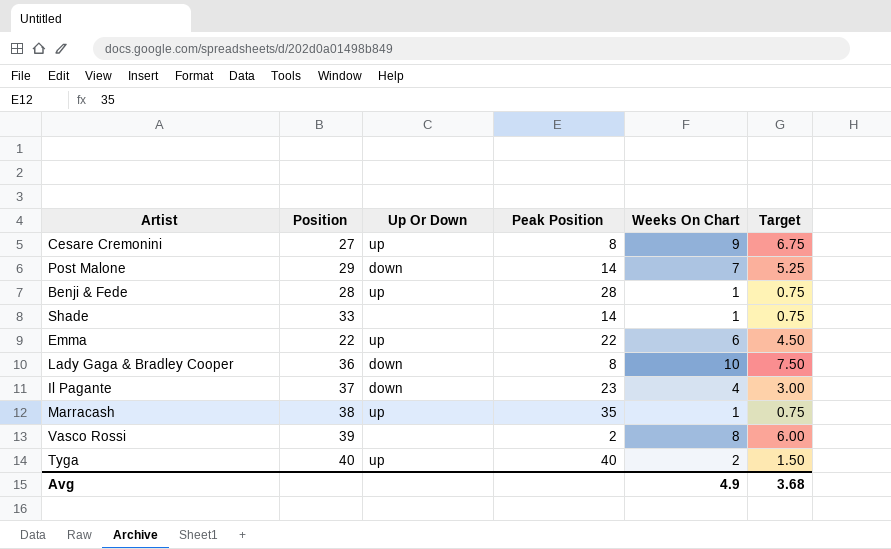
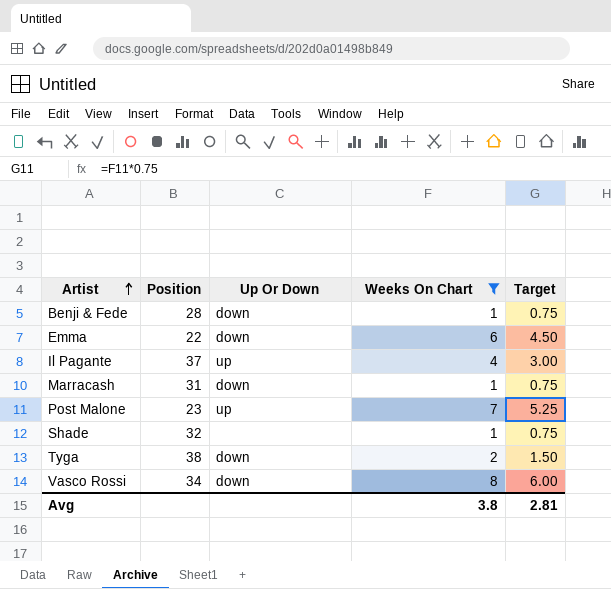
filter: none -> Weeks On Chart <= 8
row order: none -> Artist ascending
column Peak Position | position: 4 -> none
Benji & Fede | Up Or Down: up -> down
Emma | Up Or Down: up -> down
Il Pagante | Up Or Down: down -> up
Marracash | Position: 38 -> 31
Marracash | Up Or Down: up -> down
Post Malone | Position: 29 -> 23
Post Malone | Up Or Down: down -> up
Shade | Position: 33 -> 32
Tyga | Position: 40 -> 38
Tyga | Up Or Down: up -> down
Vasco Rossi | Position: 39 -> 34
Vasco Rossi | Up Or Down: none -> down
Avg | Weeks On Chart: 4.9 -> 3.8
Avg | Target: 3.68 -> 2.81

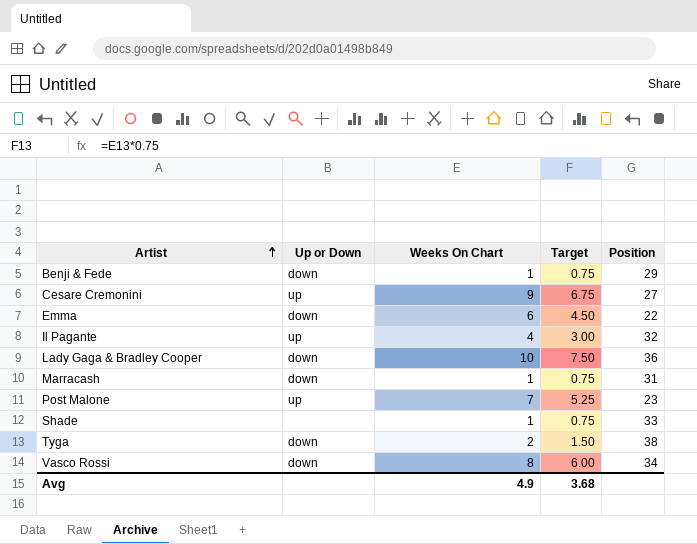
filter: Weeks On Chart <= 8 -> none
column name: Up Or Down -> Up or Down
column Position | position: 2 -> 5
Benji & Fede | Position: 28 -> 29
Il Pagante | Position: 37 -> 32
Shade | Position: 32 -> 33
Avg | Weeks On Chart: 3.8 -> 4.9
Avg | Target: 2.81 -> 3.68

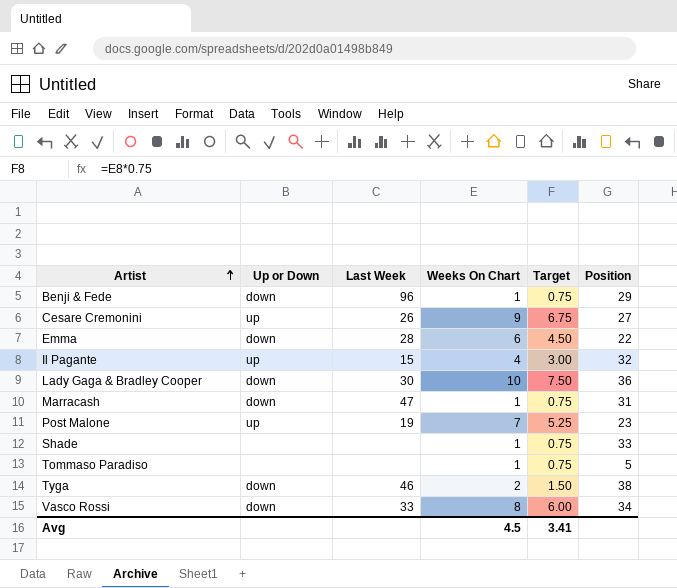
column Last Week | position: none -> 3
row Tommaso Paradiso: none -> none | none | 1 | 0.75 | 5
Avg | Weeks On Chart: 4.9 -> 4.5
Avg | Target: 3.68 -> 3.41

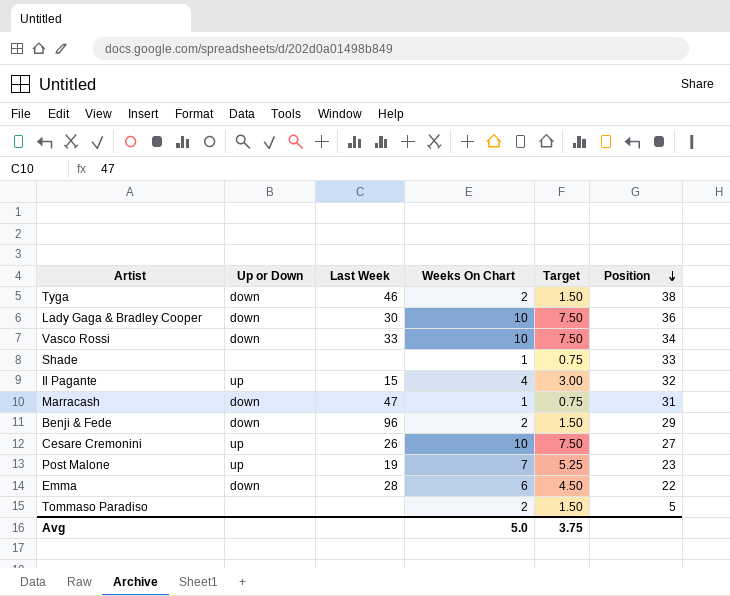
row order: Artist ascending -> Position descending
Vasco Rossi | Weeks On Chart: 8 -> 10
Vasco Rossi | Target: 6.00 -> 7.50
Benji & Fede | Weeks On Chart: 1 -> 2
Benji & Fede | Target: 0.75 -> 1.50
Cesare Cremonini | Weeks On Chart: 9 -> 10
Cesare Cremonini | Target: 6.75 -> 7.50
Tommaso Paradiso | Weeks On Chart: 1 -> 2
Tommaso Paradiso | Target: 0.75 -> 1.50
Avg | Weeks On Chart: 4.5 -> 5.0
Avg | Target: 3.41 -> 3.75

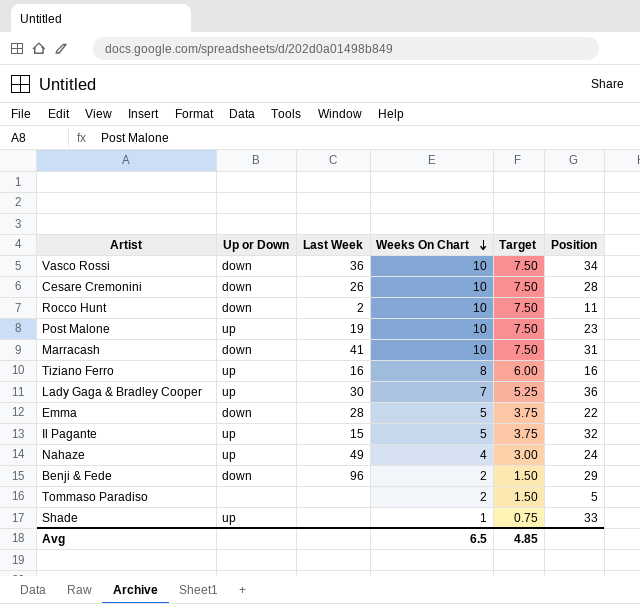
row order: Position descending -> Weeks On Chart descending
row Tyga: down | 46 | 2 | 1.50 | 38 -> none
Vasco Rossi | Last Week: 33 -> 36
Cesare Cremonini | Up or Down: up -> down
Cesare Cremonini | Position: 27 -> 28
row Rocco Hunt: none -> down | 2 | 10 | 7.50 | 11
Post Malone | Weeks On Chart: 7 -> 10
Post Malone | Target: 5.25 -> 7.50
Marracash | Last Week: 47 -> 41
Marracash | Weeks On Chart: 1 -> 10
Marracash | Target: 0.75 -> 7.50
row Tiziano Ferro: none -> up | 16 | 8 | 6.00 | 16
Lady Gaga & Bradley Cooper | Up or Down: down -> up
Lady Gaga & Bradley Cooper | Weeks On Chart: 10 -> 7
Lady Gaga & Bradley Cooper | Target: 7.50 -> 5.25
Emma | Weeks On Chart: 6 -> 5
Emma | Target: 4.50 -> 3.75
Il Pagante | Weeks On Chart: 4 -> 5
Il Pagante | Target: 3.00 -> 3.75
row Nahaze: none -> up | 49 | 4 | 3.00 | 24
Shade | Up or Down: none -> up
Avg | Weeks On Chart: 5.0 -> 6.5
Avg | Target: 3.75 -> 4.85

